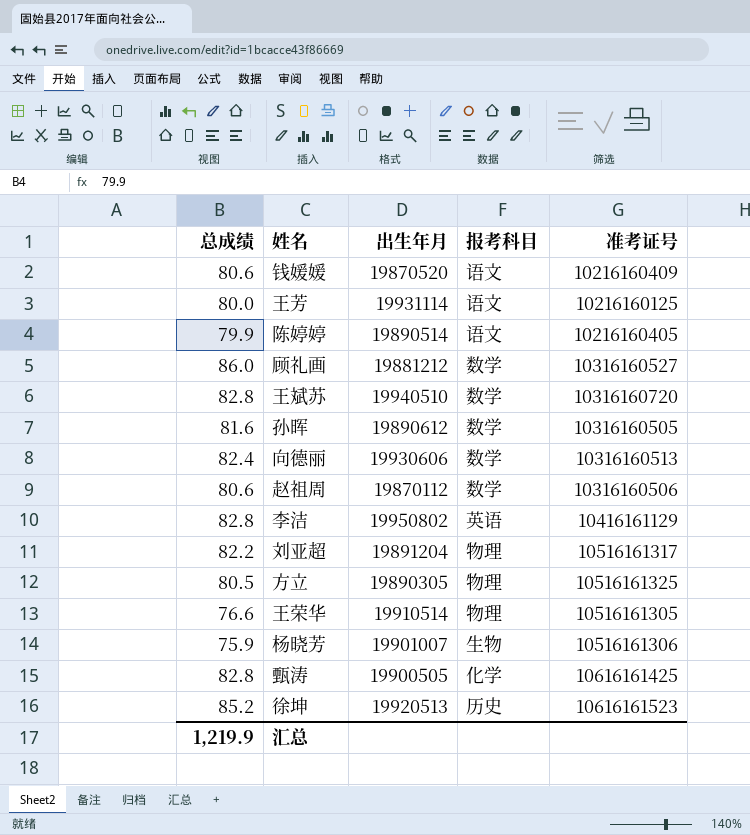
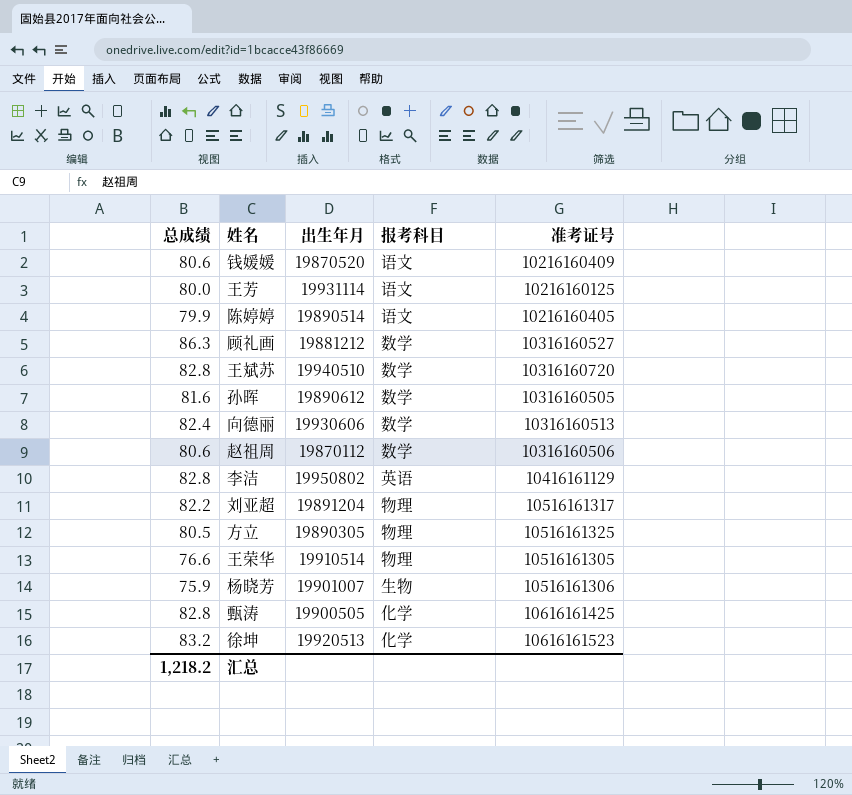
顾礼画 | 总成绩: 86.0 -> 86.3
徐坤 | 总成绩: 85.2 -> 83.2
徐坤 | 报考科目: 历史 -> 化学
汇总 | 总成绩: 1,219.9 -> 1,218.2

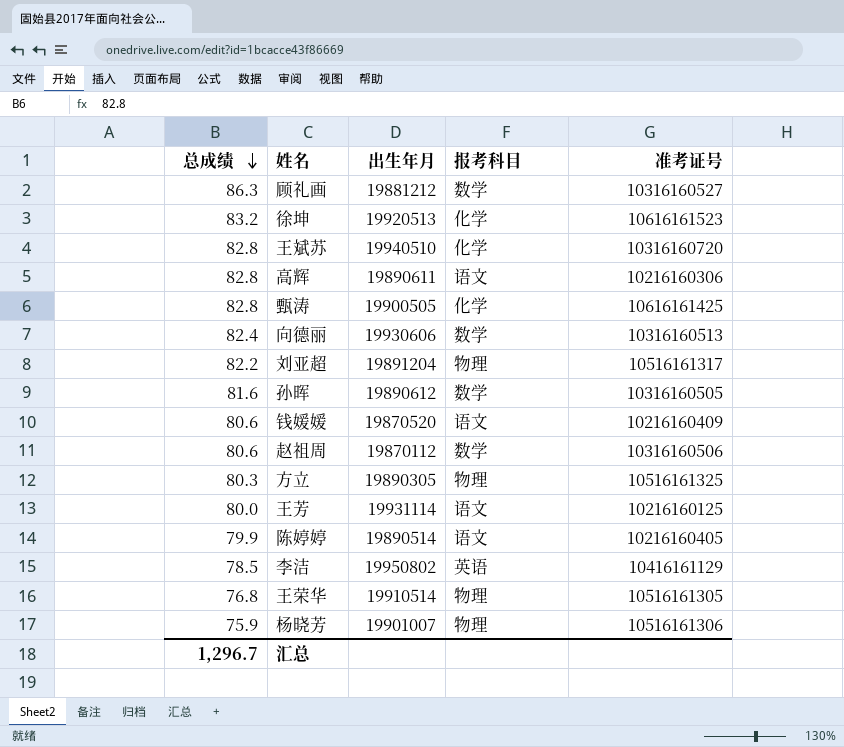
row order: none -> 总成绩 descending
王斌苏 | 报考科目: 数学 -> 化学
row 高辉: none -> 82.8 | 19890611 | 语文 | 10216160306
方立 | 总成绩: 80.5 -> 80.3
李洁 | 总成绩: 82.8 -> 78.5
王荣华 | 总成绩: 76.6 -> 76.8
杨晓芳 | 报考科目: 生物 -> 物理
汇总 | 总成绩: 1,218.2 -> 1,296.7

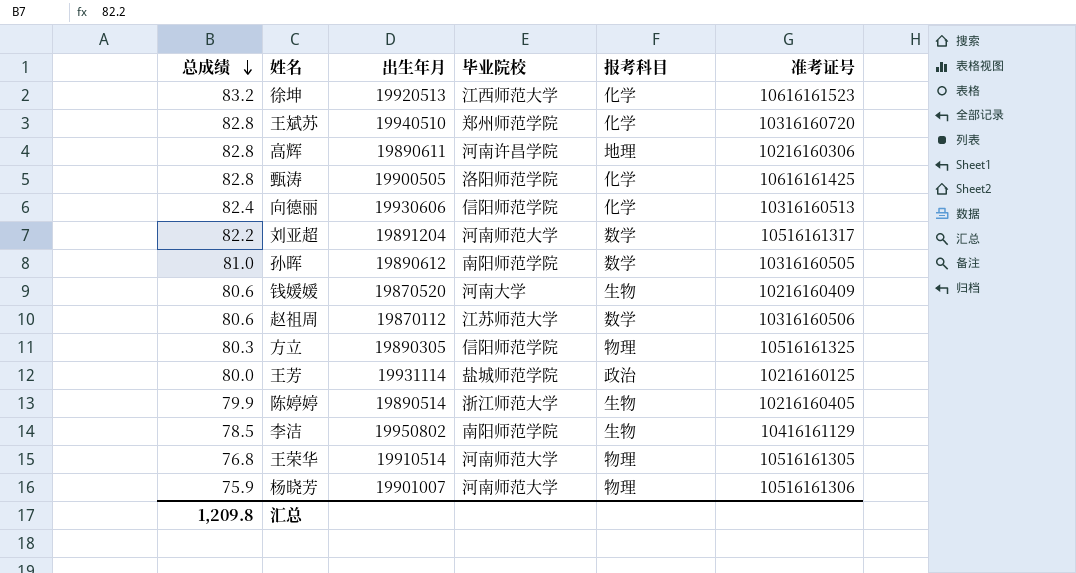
column 毕业院校 | position: none -> 4
row 顾礼画: 86.3 | 19881212 | 数学 | 10316160527 -> none
高辉 | 报考科目: 语文 -> 地理
向德丽 | 报考科目: 数学 -> 化学
刘亚超 | 报考科目: 物理 -> 数学
孙晖 | 总成绩: 81.6 -> 81.0
钱媛媛 | 报考科目: 语文 -> 生物
王芳 | 报考科目: 语文 -> 政治
陈婷婷 | 报考科目: 语文 -> 生物
李洁 | 报考科目: 英语 -> 生物
汇总 | 总成绩: 1,296.7 -> 1,209.8

